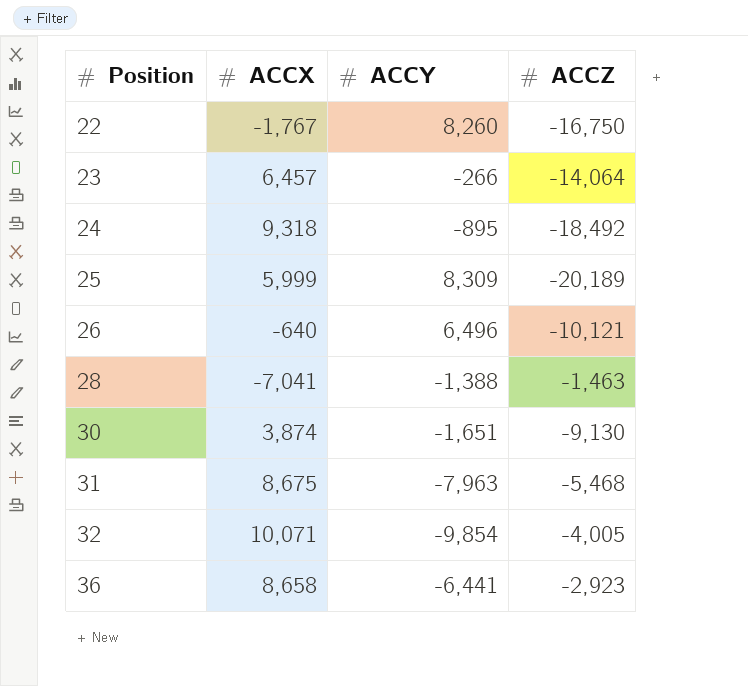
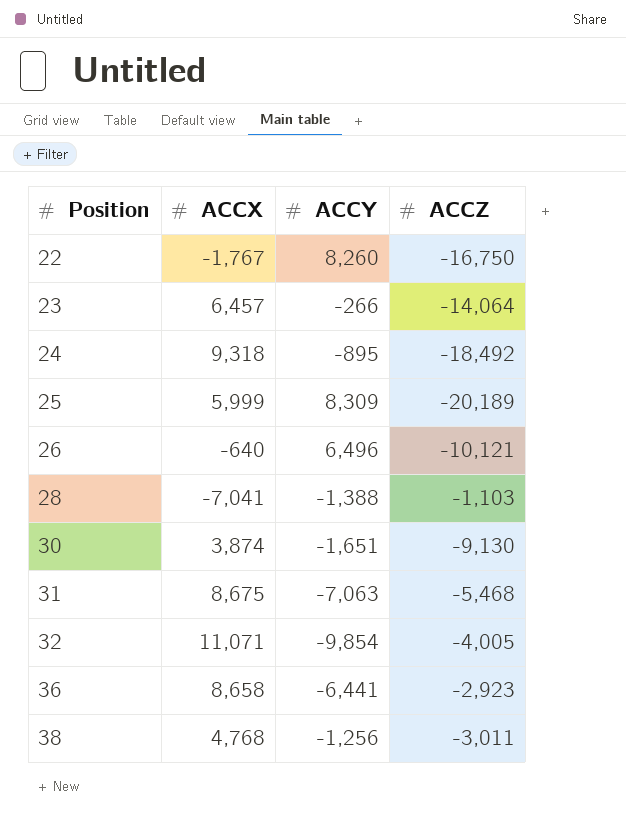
28 | ACCZ: -1,463 -> -1,103
31 | ACCY: -7,963 -> -7,063
32 | ACCX: 10,071 -> 11,071
row 38: none -> 4,768 | -1,256 | -3,011

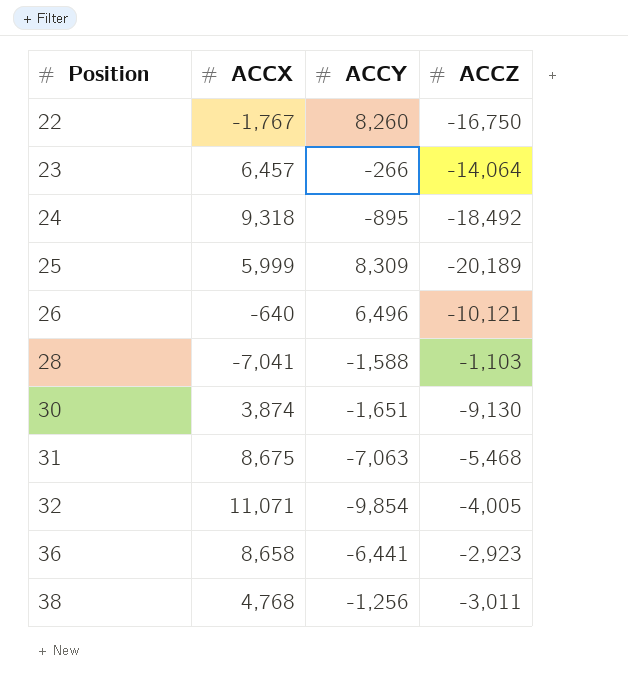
28 | ACCY: -1,388 -> -1,588

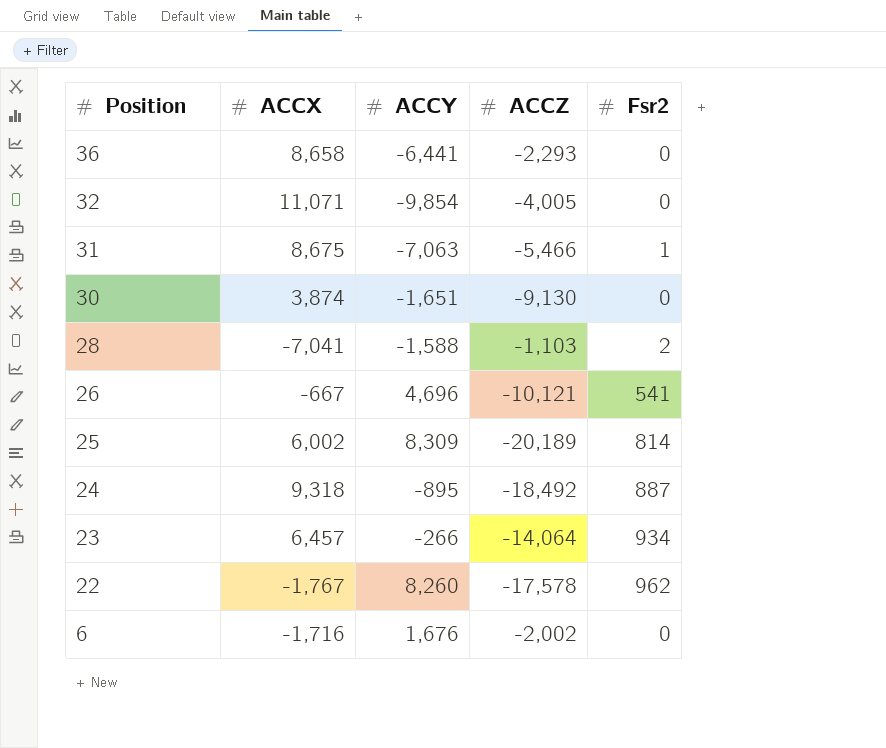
row order: Position ascending -> Position descending
column Fsr2 | position: none -> 5
row 38: 4,768 | -1,256 | -3,011 -> none
36 | ACCZ: -2,923 -> -2,293
31 | ACCZ: -5,468 -> -5,466
26 | ACCX: -640 -> -667
26 | ACCY: 6,496 -> 4,696
25 | ACCX: 5,999 -> 6,002
22 | ACCZ: -16,750 -> -17,578
row 6: none -> -1,716 | 1,676 | -2,002 | 0

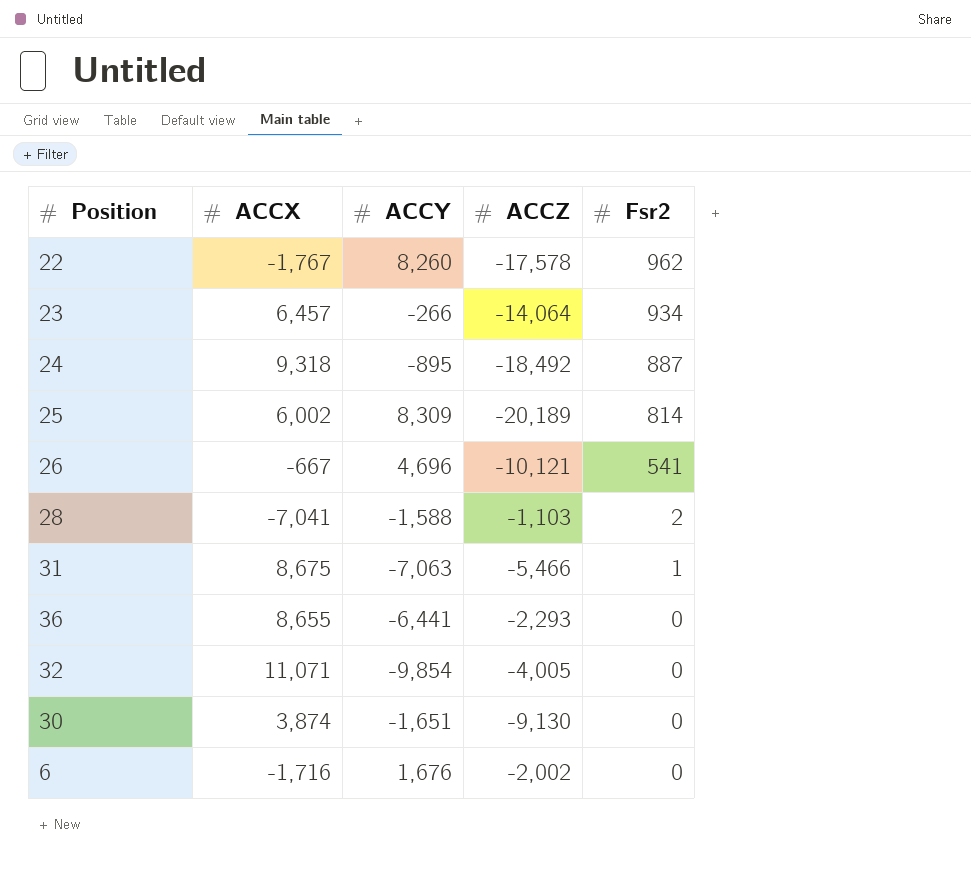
row order: Position descending -> Fsr2 descending
36 | ACCX: 8,658 -> 8,655

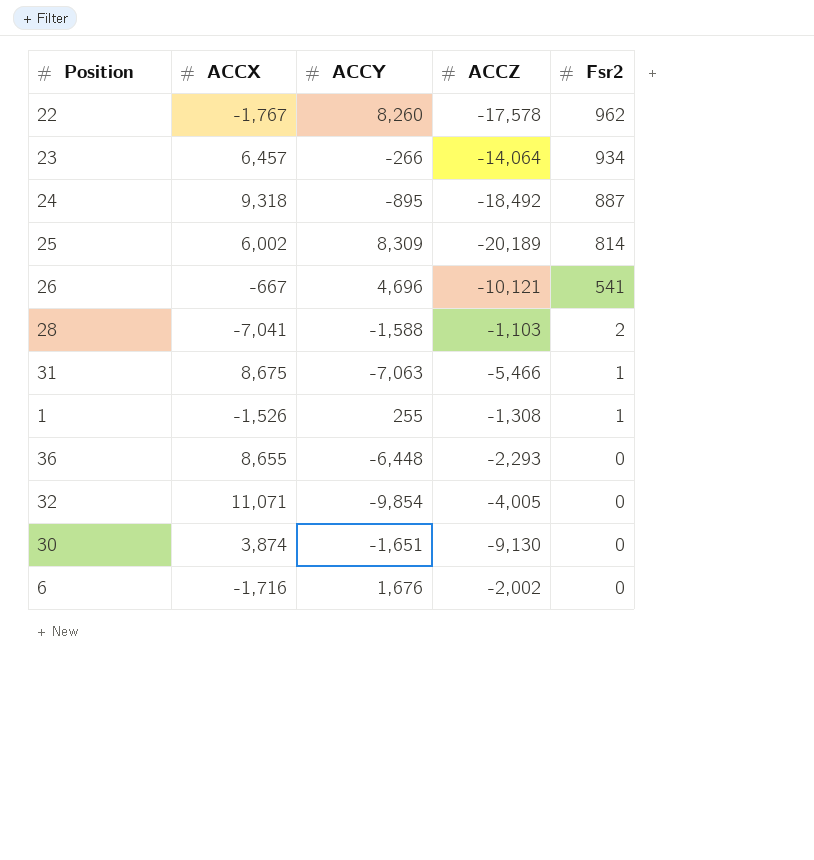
row 1: none -> -1,526 | 255 | -1,308 | 1
36 | ACCY: -6,441 -> -6,448

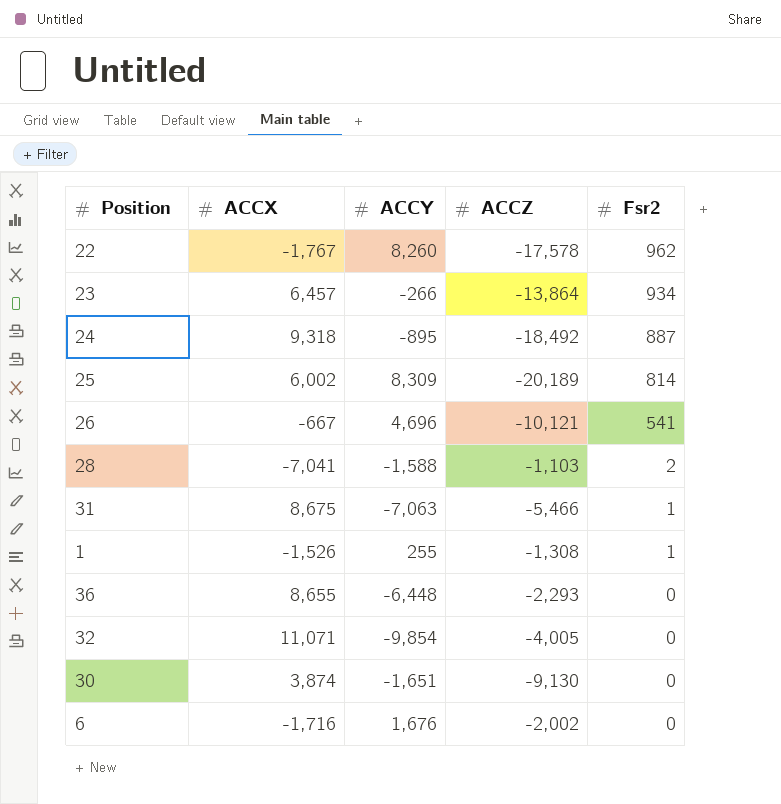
23 | ACCZ: -14,064 -> -13,864

